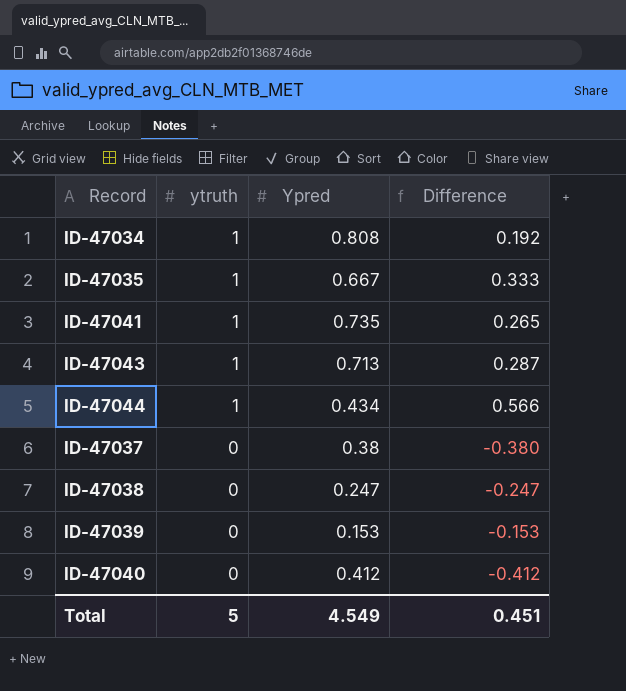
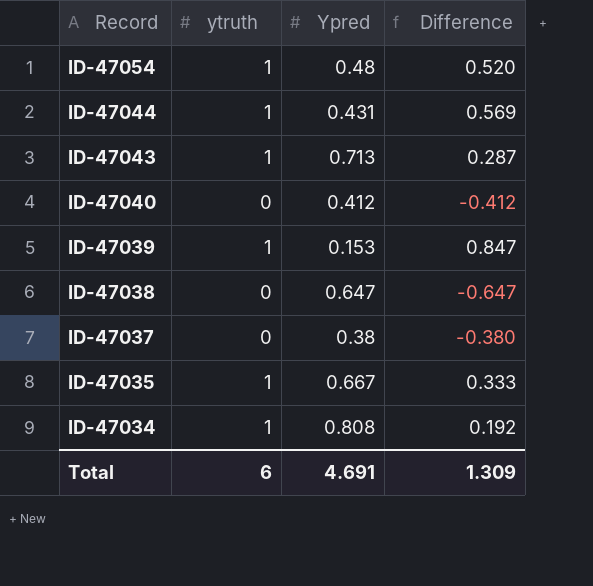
row order: ytruth descending -> Record descending
row ID-47041: 1 | 0.735 | 0.265 -> none
row ID-47054: none -> 1 | 0.48 | 0.520
ID-47044 | Ypred: 0.434 -> 0.431
ID-47044 | Difference: 0.566 -> 0.569
ID-47039 | ytruth: 0 -> 1
ID-47039 | Difference: -0.153 -> 0.847
ID-47038 | Ypred: 0.247 -> 0.647
ID-47038 | Difference: -0.247 -> -0.647
Total | ytruth: 5 -> 6
Total | Ypred: 4.549 -> 4.691
Total | Difference: 0.451 -> 1.309

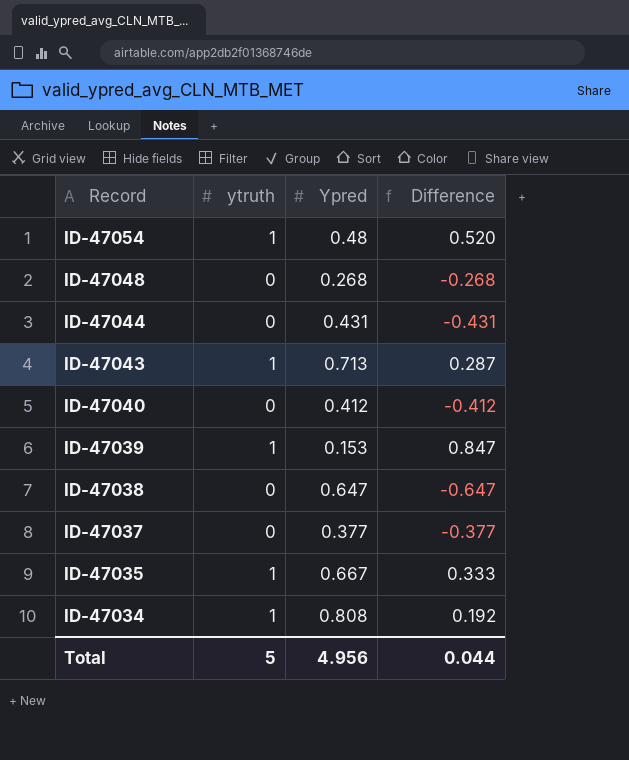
row ID-47048: none -> 0 | 0.268 | -0.268
ID-47044 | ytruth: 1 -> 0
ID-47044 | Difference: 0.569 -> -0.431
ID-47037 | Ypred: 0.38 -> 0.377
ID-47037 | Difference: -0.380 -> -0.377
Total | ytruth: 6 -> 5
Total | Ypred: 4.691 -> 4.956
Total | Difference: 1.309 -> 0.044

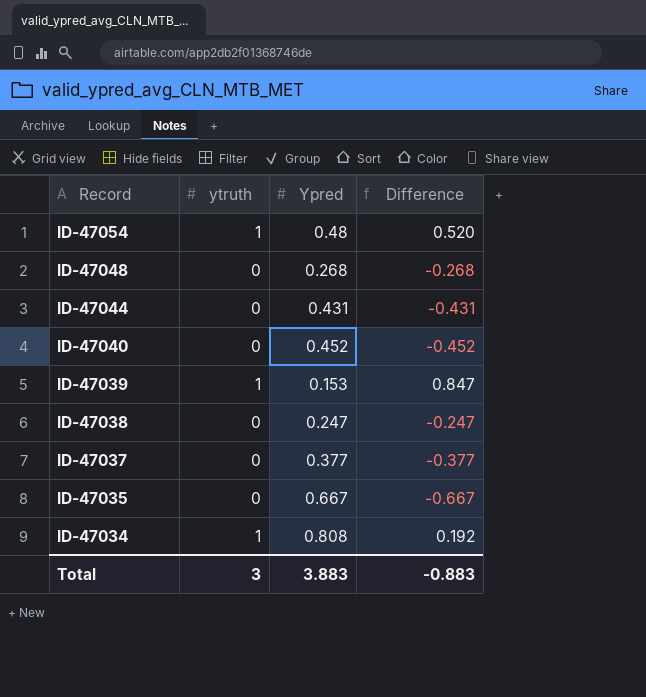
row ID-47043: 1 | 0.713 | 0.287 -> none
ID-47040 | Ypred: 0.412 -> 0.452
ID-47040 | Difference: -0.412 -> -0.452
ID-47038 | Ypred: 0.647 -> 0.247
ID-47038 | Difference: -0.647 -> -0.247
ID-47035 | ytruth: 1 -> 0
ID-47035 | Difference: 0.333 -> -0.667
Total | ytruth: 5 -> 3
Total | Ypred: 4.956 -> 3.883
Total | Difference: 0.044 -> -0.883

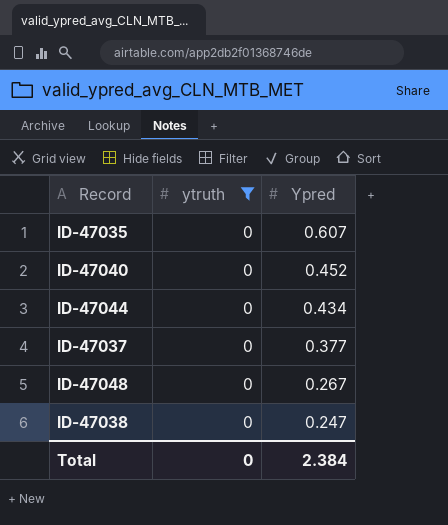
filter: none -> ytruth = 0
row order: Record descending -> Ypred descending
column Difference | formula: [ytruth] - [Ypred] -> none
ID-47035 | Ypred: 0.667 -> 0.607
ID-47044 | Ypred: 0.431 -> 0.434
ID-47048 | Ypred: 0.268 -> 0.267
Total | ytruth: 3 -> 0
Total | Ypred: 3.883 -> 2.384

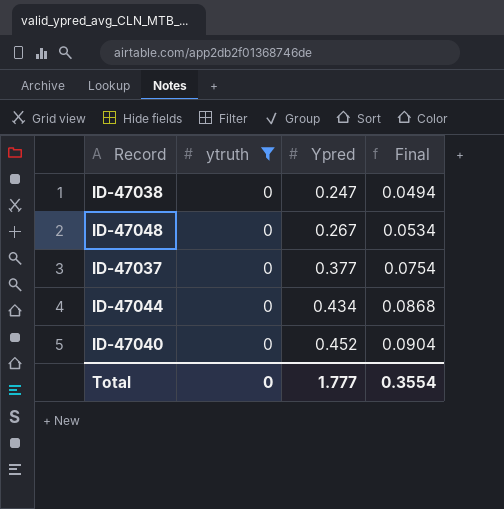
row order: Ypred descending -> Ypred ascending
column Final | formula: none -> [Ypred] * 0.2
row ID-47035: 0 | 0.607 -> none
Total | Ypred: 2.384 -> 1.777

